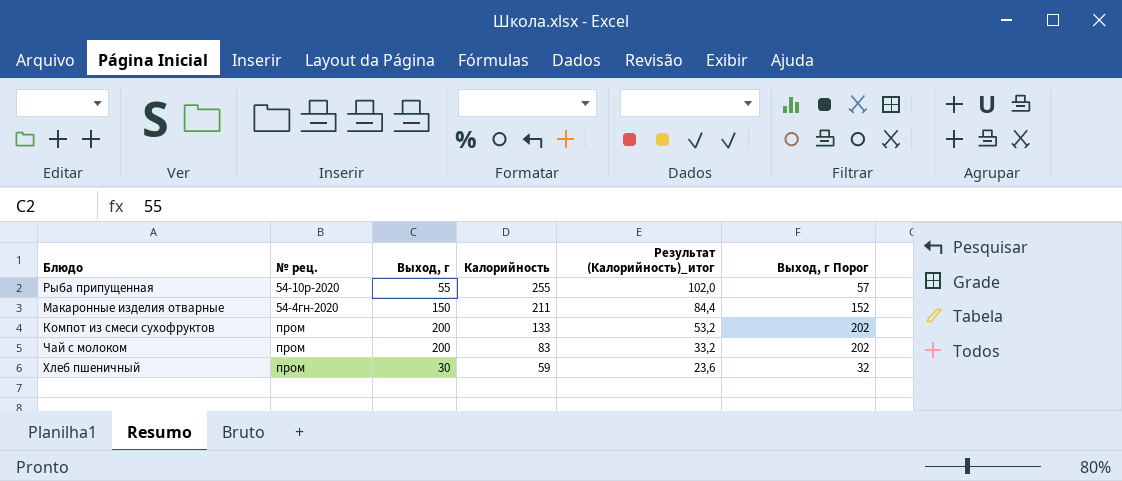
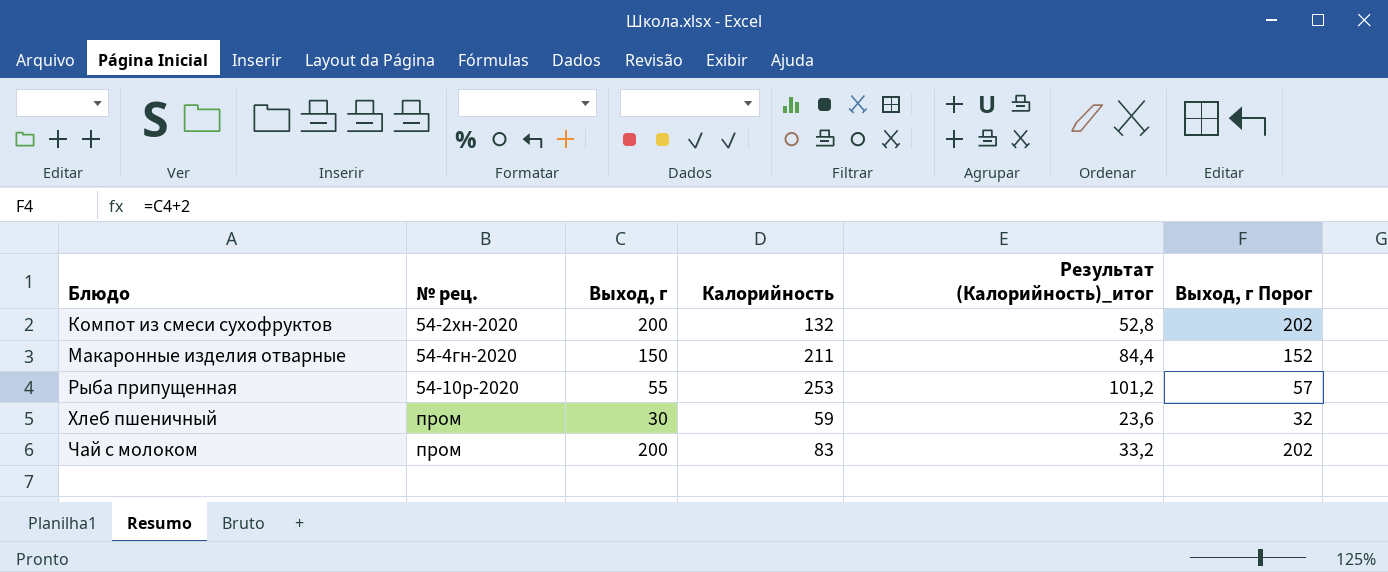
row order: Калорийность descending -> Блюдо ascending
Компот из смеси сухофруктов | № рец.: пром -> 54-2хн-2020
Компот из смеси сухофруктов | Калорийность: 133 -> 132
Компот из смеси сухофруктов | Результат (Калорийность)_итог: 53,2 -> 52,8
Рыба припущенная | Калорийность: 255 -> 253
Рыба припущенная | Результат (Калорийность)_итог: 102,0 -> 101,2

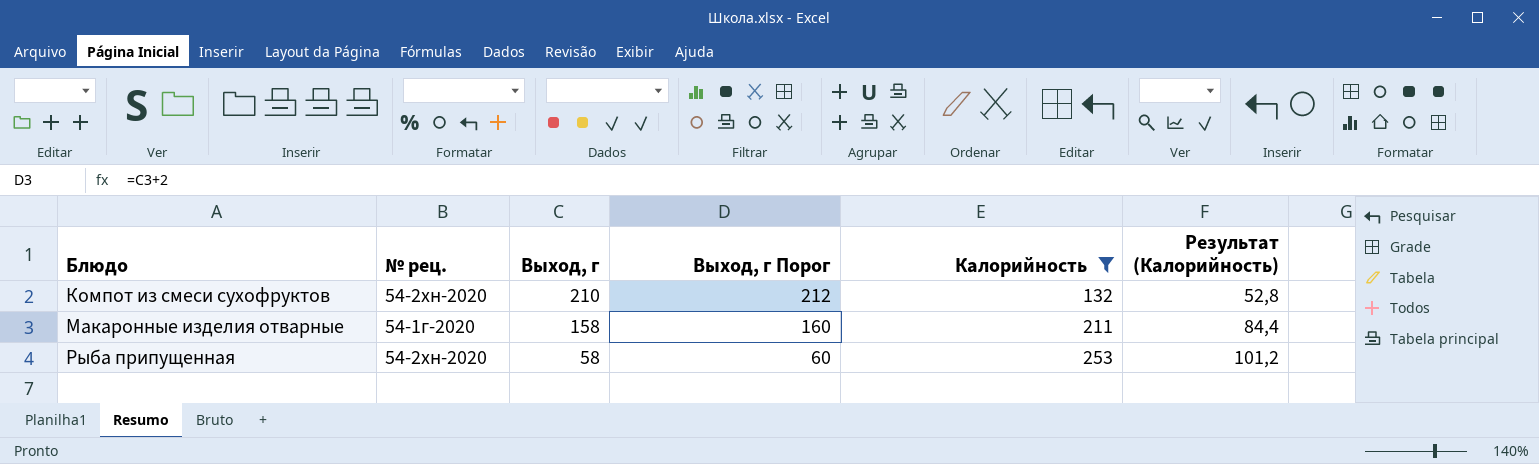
filter: none -> Калорийность >= 132
column Выход, г Порог | position: 6 -> 4
column name: Результат (Калорийность)_итог -> Результат (Калорийность)
Компот из смеси сухофруктов | Выход, г: 200 -> 210
Компот из смеси сухофруктов | Выход, г Порог: 202 -> 212
Макаронные изделия отварные | № рец.: 54-4гн-2020 -> 54-1г-2020
Макаронные изделия отварные | Выход, г: 150 -> 158
Макаронные изделия отварные | Выход, г Порог: 152 -> 160
Рыба припущенная | № рец.: 54-10р-2020 -> 54-2хн-2020
Рыба припущенная | Выход, г: 55 -> 58
Рыба припущенная | Выход, г Порог: 57 -> 60

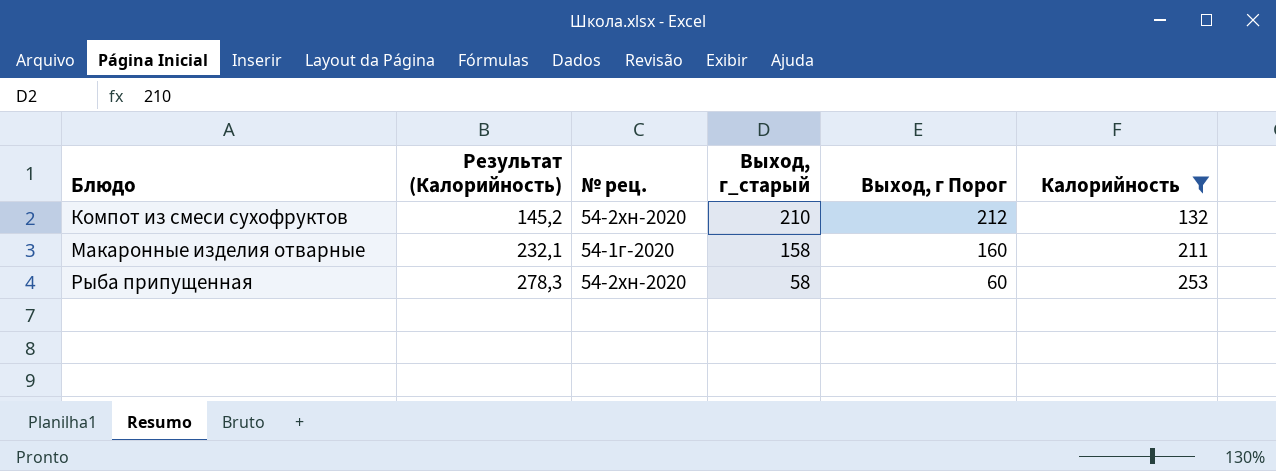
column Результат (Калорийность) | formula: [Калорийность] * 0,4 -> [Калорийность] * 1,1
column Результат (Калорийность) | position: 6 -> 2
column name: Выход, г -> Выход, г_старый

